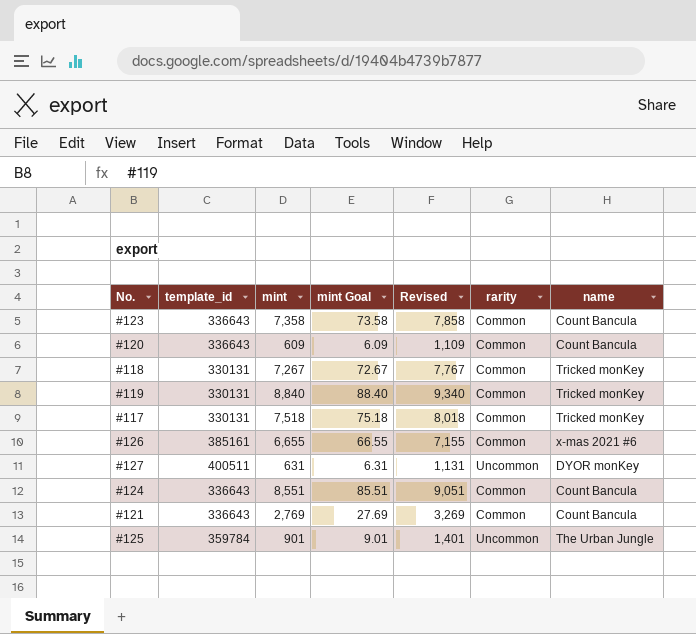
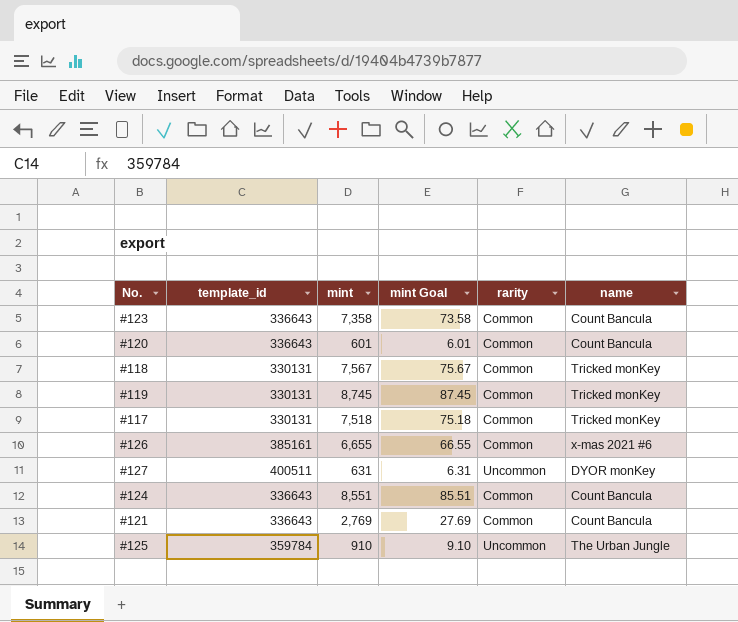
column Revised | formula: [mint] + 500 -> none
#120 | mint: 609 -> 601
#120 | mint Goal: 6.09 -> 6.01
#118 | mint: 7,267 -> 7,567
#118 | mint Goal: 72.67 -> 75.67
#119 | mint: 8,840 -> 8,745
#119 | mint Goal: 88.40 -> 87.45
#125 | mint: 901 -> 910
#125 | mint Goal: 9.01 -> 9.10

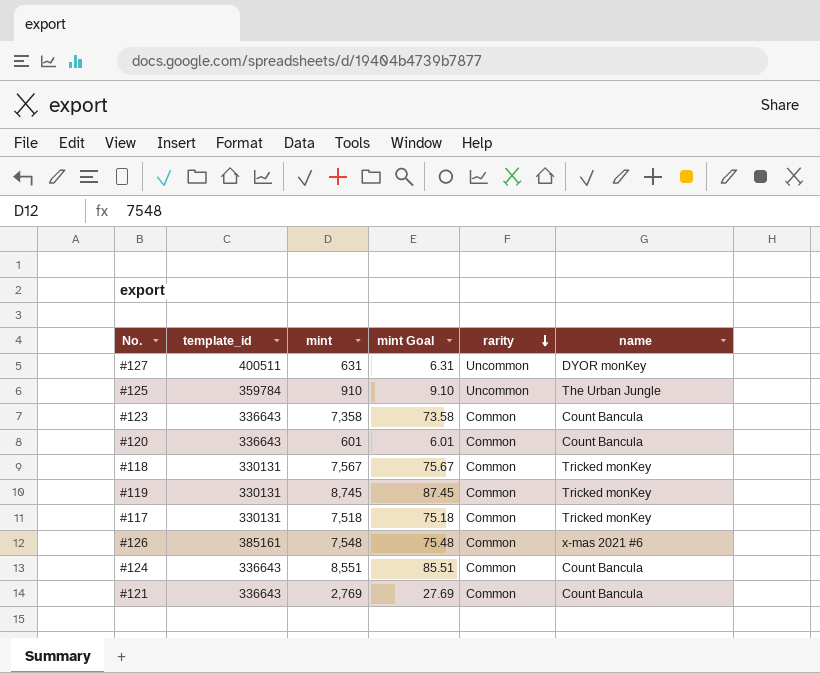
row order: none -> rarity descending
#126 | mint: 6,655 -> 7,548
#126 | mint Goal: 66.55 -> 75.48

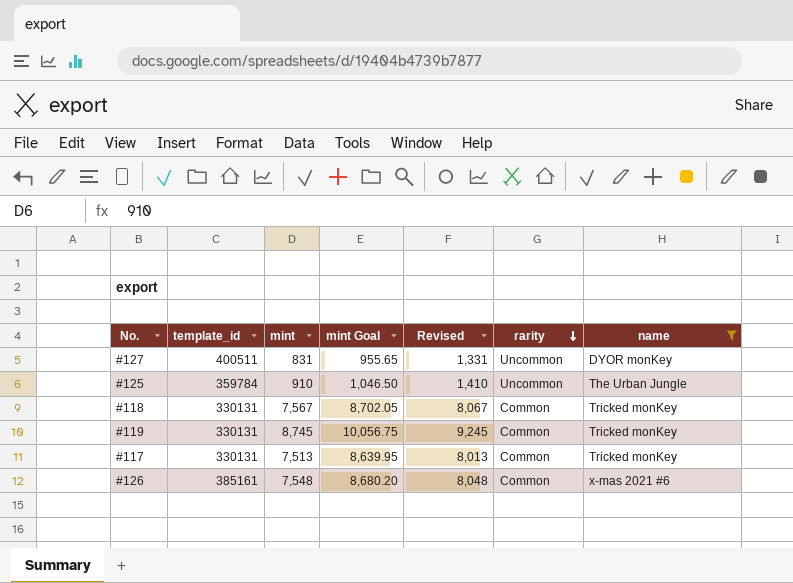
filter: none -> name != Count Bancula
column mint Goal | formula: [mint] * 0.01 -> [mint] * 1.15
column Revised | formula: none -> [mint] + 500
#127 | mint: 631 -> 831
#117 | mint: 7,518 -> 7,513

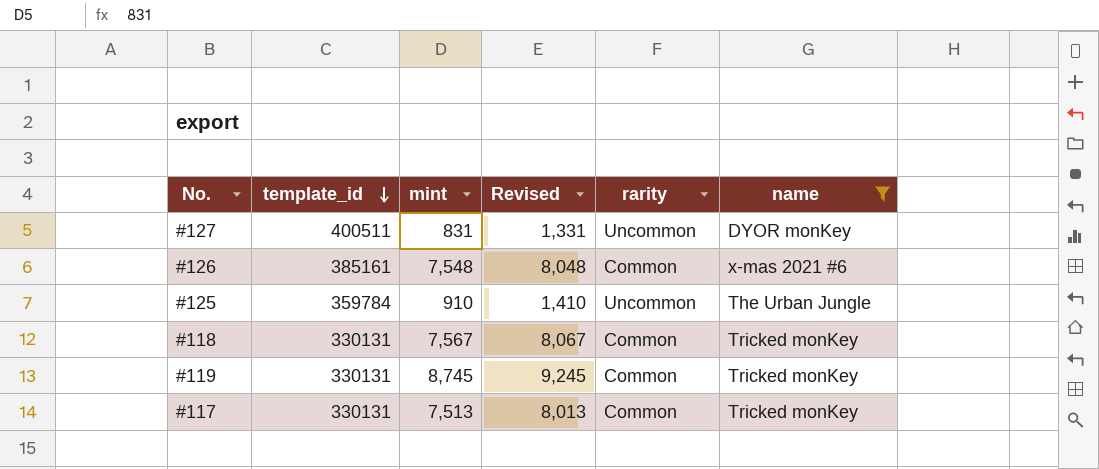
row order: rarity descending -> template_id descending
column mint Goal | formula: [mint] * 1.15 -> none

